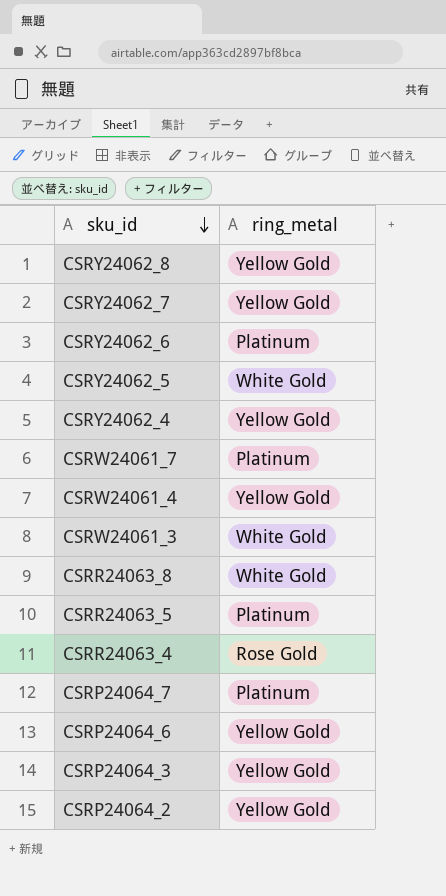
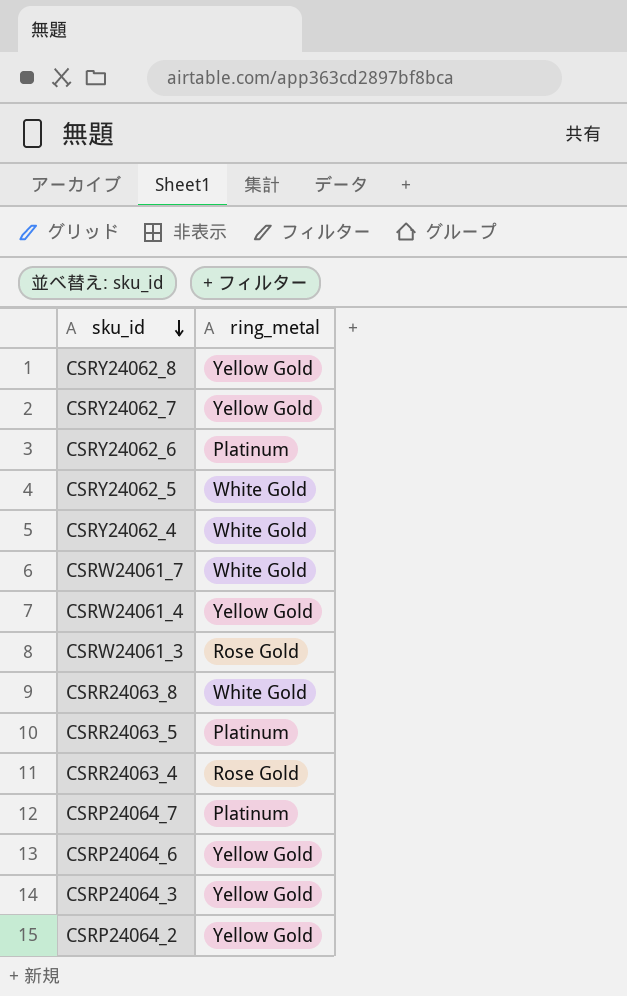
CSRY24062_4 | ring_metal: Yellow Gold -> White Gold
CSRW24061_7 | ring_metal: Platinum -> White Gold
CSRW24061_3 | ring_metal: White Gold -> Rose Gold

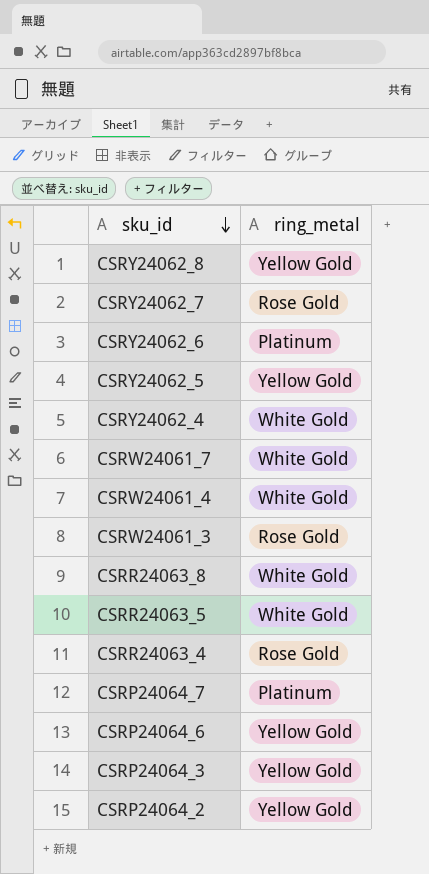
CSRY24062_7 | ring_metal: Yellow Gold -> Rose Gold
CSRY24062_5 | ring_metal: White Gold -> Yellow Gold
CSRW24061_4 | ring_metal: Yellow Gold -> White Gold
CSRR24063_5 | ring_metal: Platinum -> White Gold

